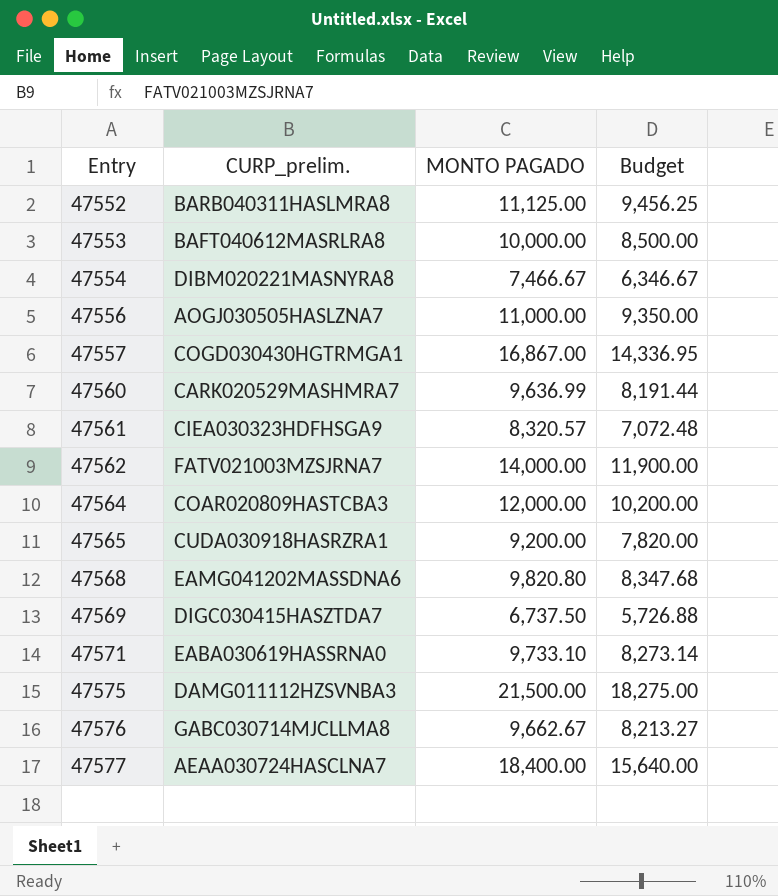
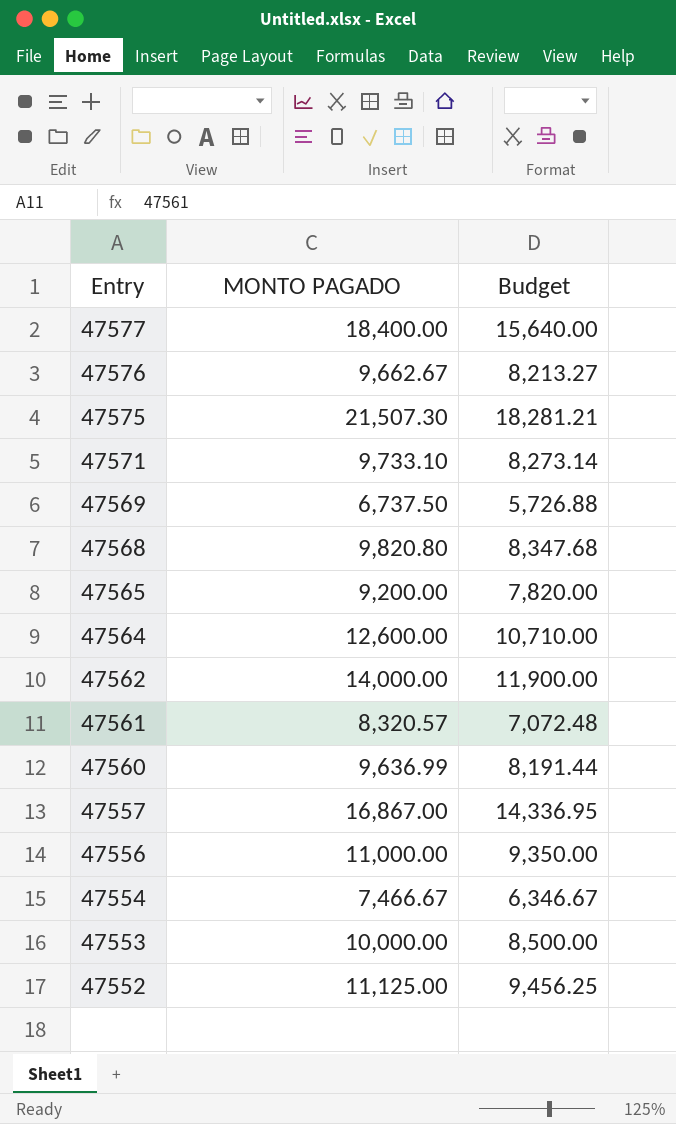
row order: Entry ascending -> Entry descending
column CURP_prelim. | position: 2 -> none
47575 | MONTO PAGADO: 21,500.00 -> 21,507.30
47575 | Budget: 18,275.00 -> 18,281.21
47564 | MONTO PAGADO: 12,000.00 -> 12,600.00
47564 | Budget: 10,200.00 -> 10,710.00

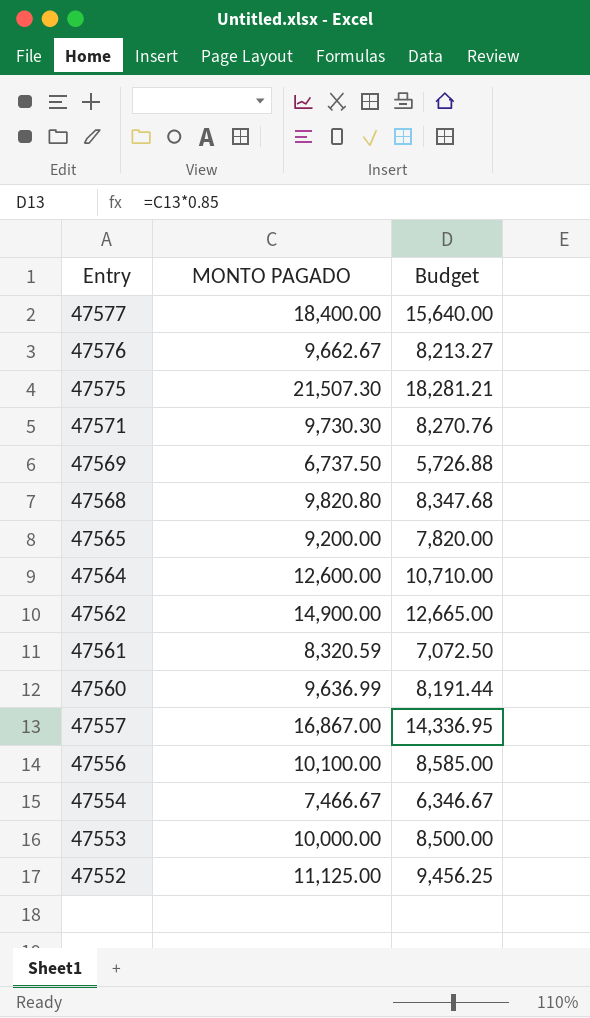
47571 | MONTO PAGADO: 9,733.10 -> 9,730.30
47571 | Budget: 8,273.14 -> 8,270.76
47562 | MONTO PAGADO: 14,000.00 -> 14,900.00
47562 | Budget: 11,900.00 -> 12,665.00
47561 | MONTO PAGADO: 8,320.57 -> 8,320.59
47561 | Budget: 7,072.48 -> 7,072.50
47556 | MONTO PAGADO: 11,000.00 -> 10,100.00
47556 | Budget: 9,350.00 -> 8,585.00

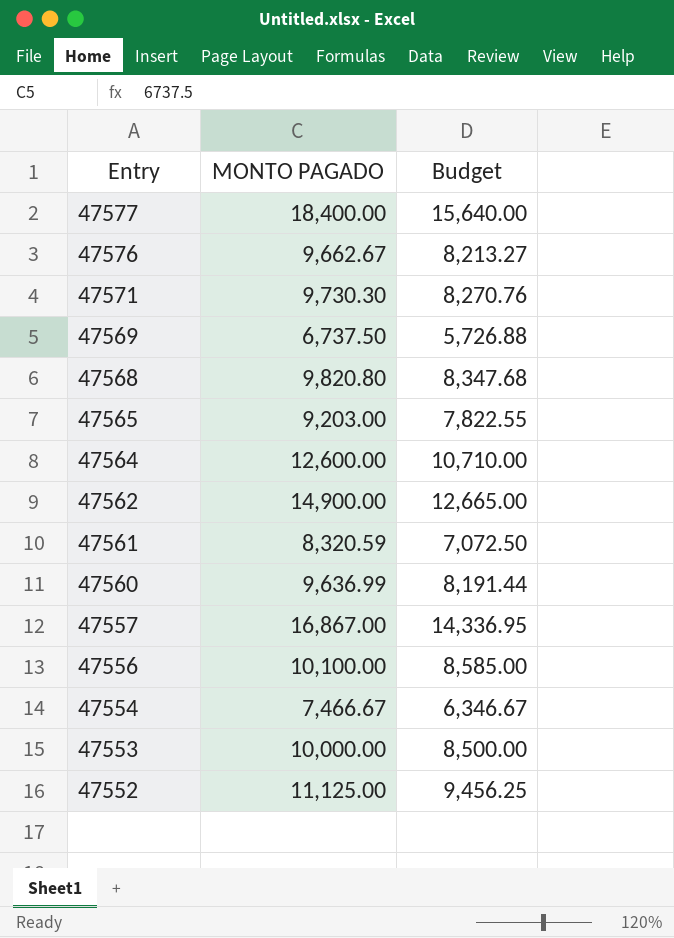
row 47575: 21,507.30 | 18,281.21 -> none
47565 | MONTO PAGADO: 9,200.00 -> 9,203.00
47565 | Budget: 7,820.00 -> 7,822.55

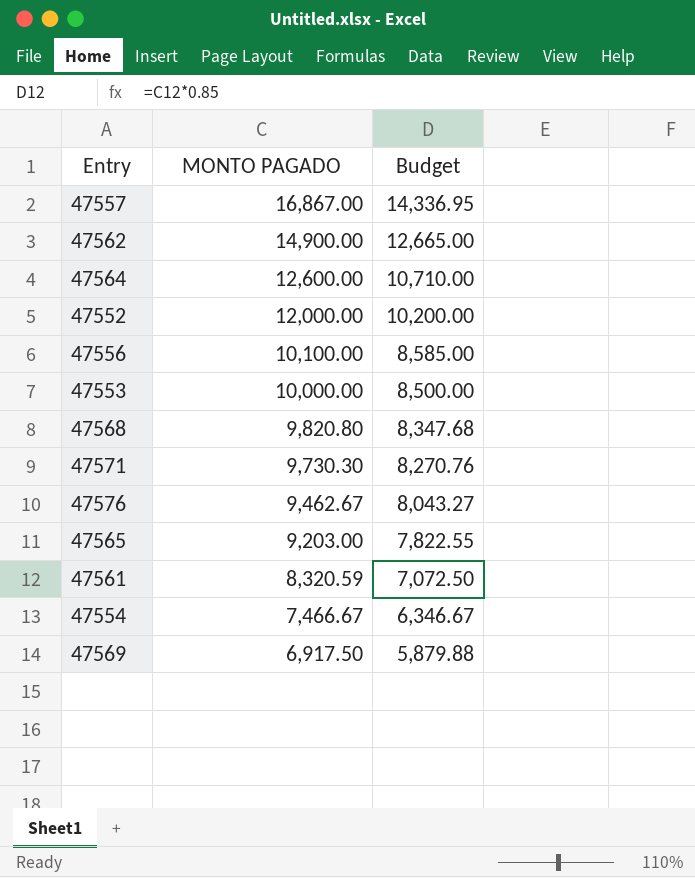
row order: Entry descending -> MONTO PAGADO descending
row 47577: 18,400.00 | 15,640.00 -> none
row 47560: 9,636.99 | 8,191.44 -> none
47552 | MONTO PAGADO: 11,125.00 -> 12,000.00
47552 | Budget: 9,456.25 -> 10,200.00
47576 | MONTO PAGADO: 9,662.67 -> 9,462.67
47576 | Budget: 8,213.27 -> 8,043.27
47569 | MONTO PAGADO: 6,737.50 -> 6,917.50
47569 | Budget: 5,726.88 -> 5,879.88

